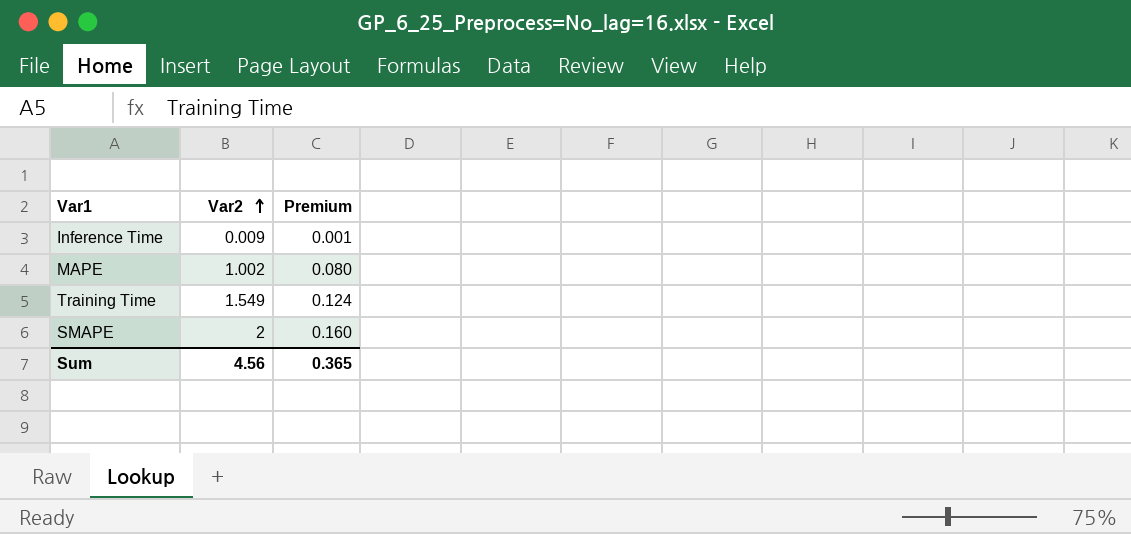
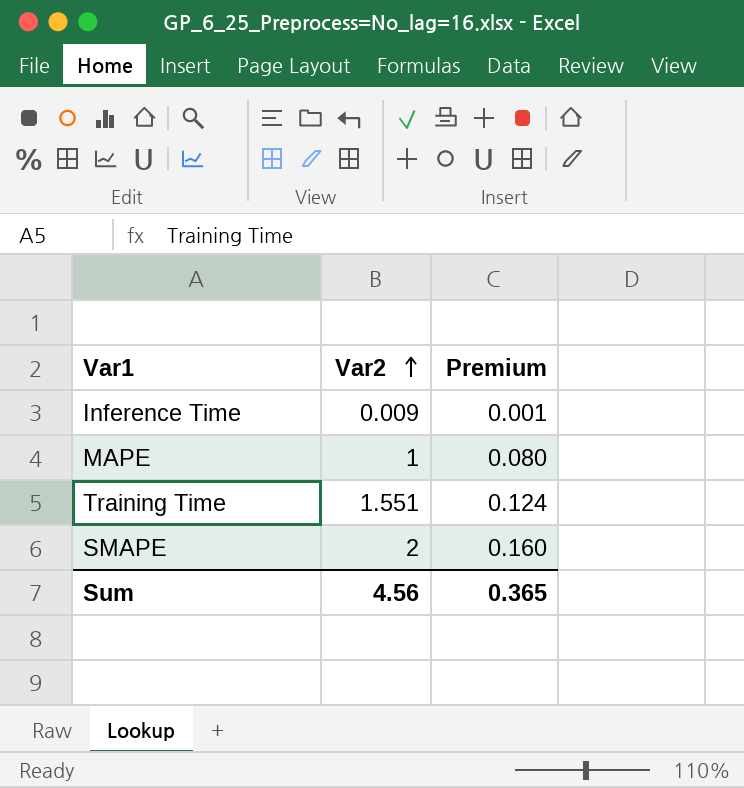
MAPE | Var2: 1.002 -> 1
Training Time | Var2: 1.549 -> 1.551

